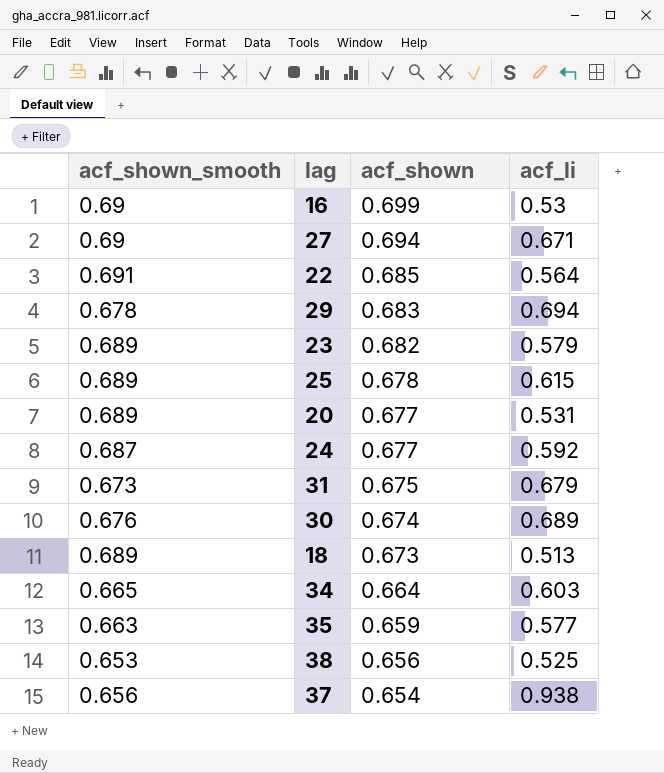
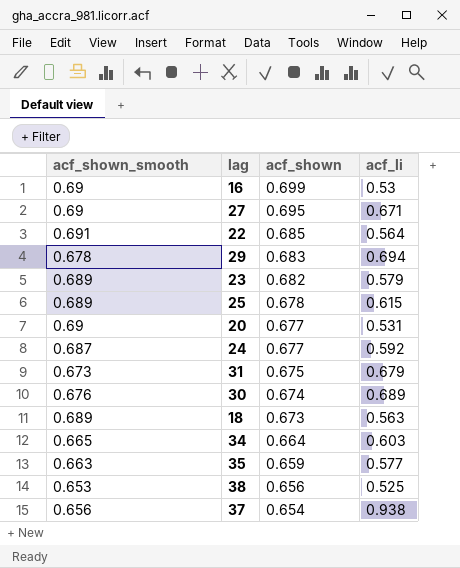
27 | acf_shown: 0.694 -> 0.695
20 | acf_shown_smooth: 0.689 -> 0.69
18 | acf_li: 0.513 -> 0.563

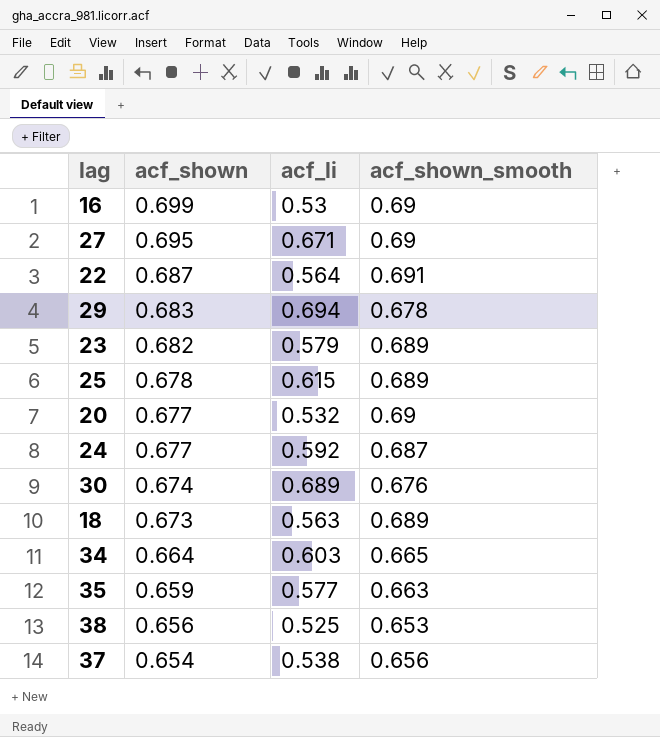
column acf_shown_smooth | position: 1 -> 4
row 31: 0.673 | 0.675 | 0.679 -> none
22 | acf_shown: 0.685 -> 0.687
20 | acf_li: 0.531 -> 0.532
37 | acf_li: 0.938 -> 0.538

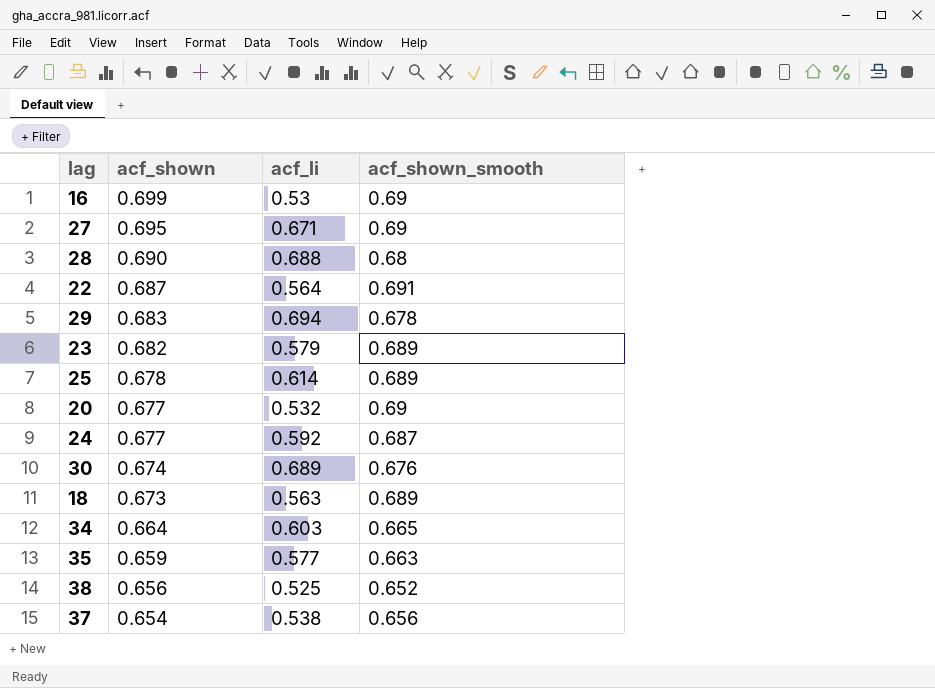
row 28: none -> 0.690 | 0.688 | 0.68
25 | acf_li: 0.615 -> 0.614
38 | acf_shown_smooth: 0.653 -> 0.652

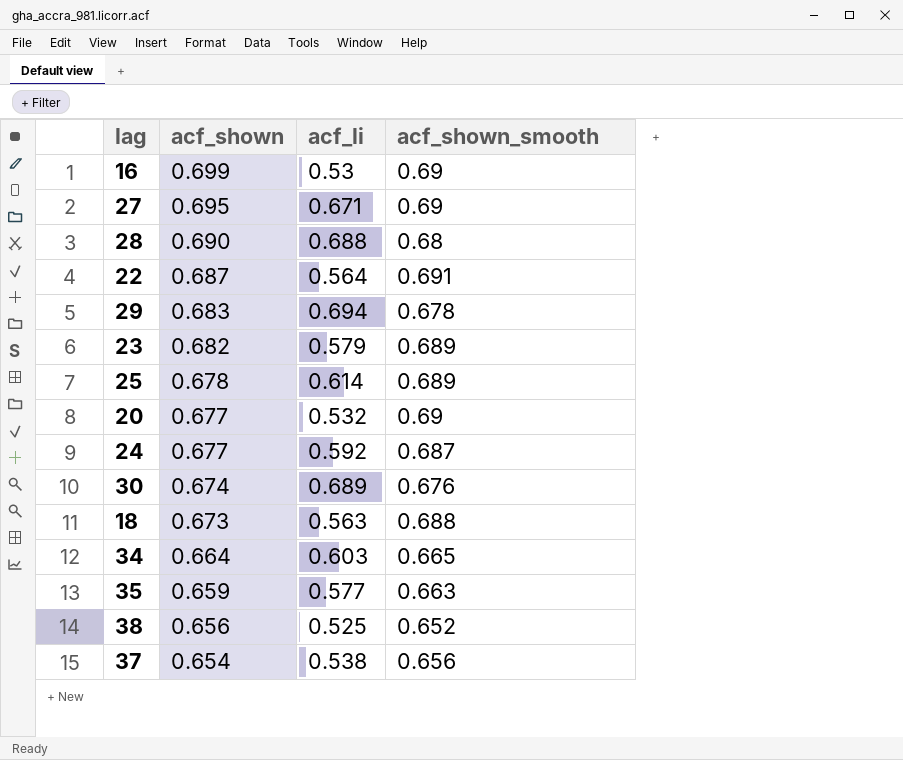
18 | acf_shown_smooth: 0.689 -> 0.688

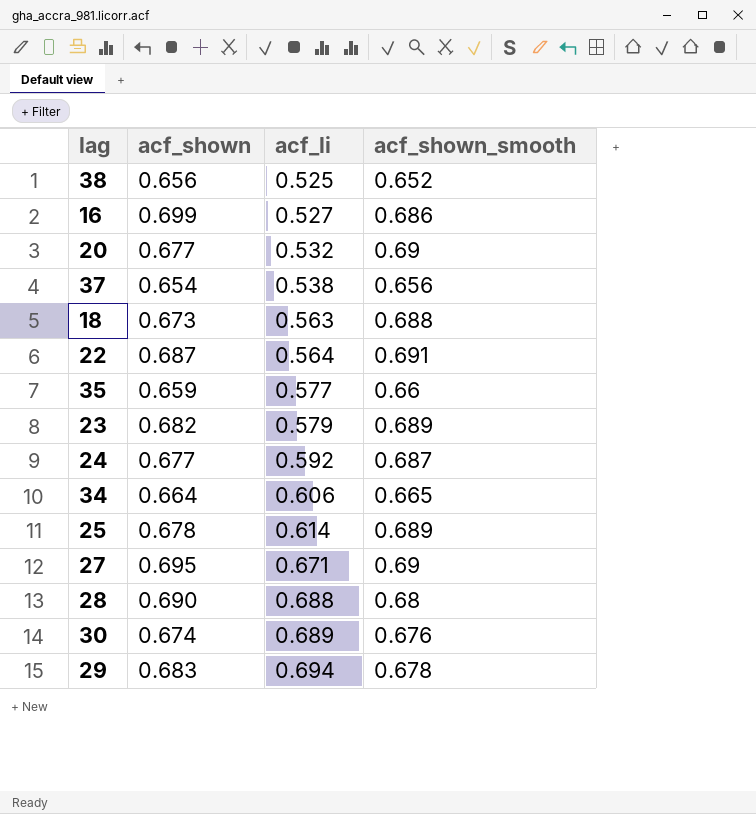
row order: acf_shown descending -> acf_li ascending
16 | acf_li: 0.53 -> 0.527
16 | acf_shown_smooth: 0.69 -> 0.686
35 | acf_shown_smooth: 0.663 -> 0.66
34 | acf_li: 0.603 -> 0.606

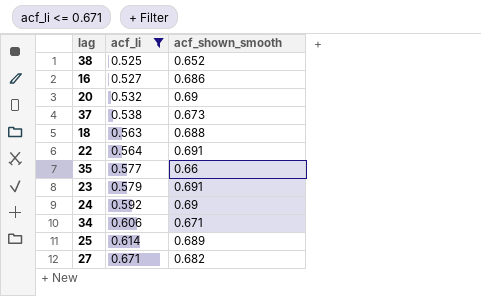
filter: none -> acf_li <= 0.671
column acf_shown | position: 2 -> none
37 | acf_shown_smooth: 0.656 -> 0.673
23 | acf_shown_smooth: 0.689 -> 0.691
24 | acf_shown_smooth: 0.687 -> 0.69
34 | acf_shown_smooth: 0.665 -> 0.671
27 | acf_shown_smooth: 0.69 -> 0.682

